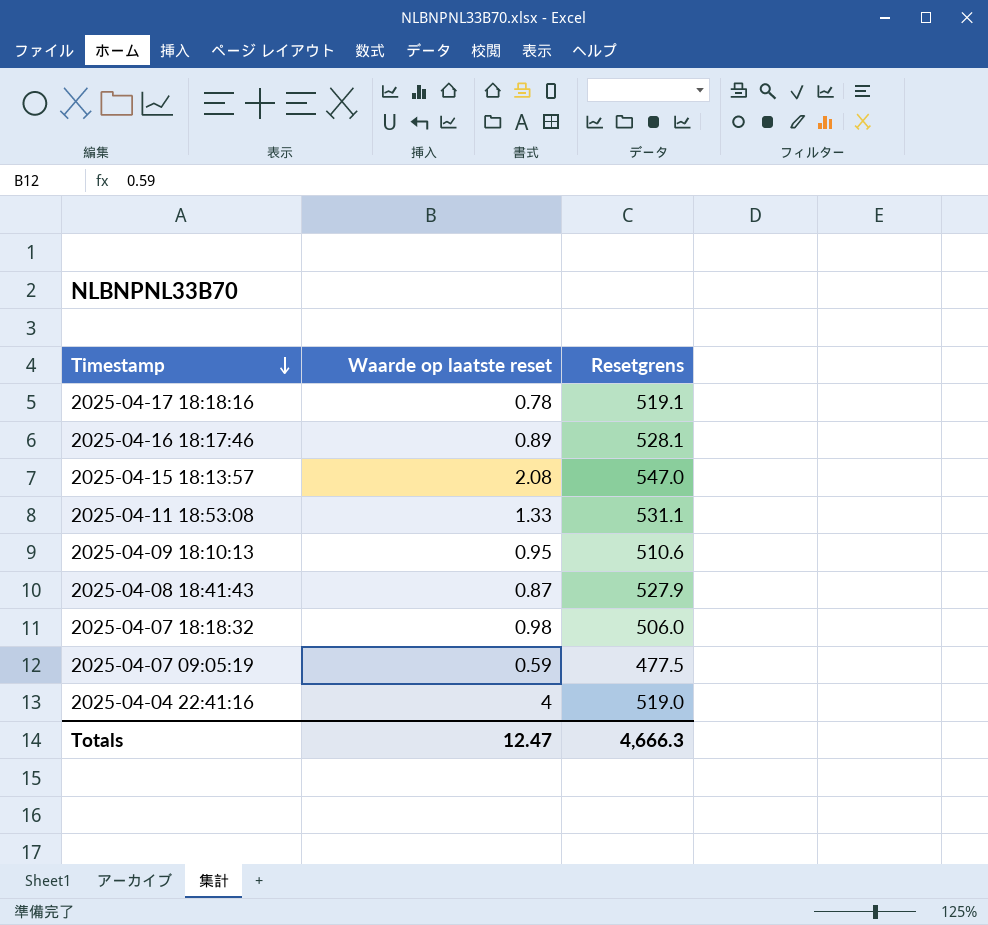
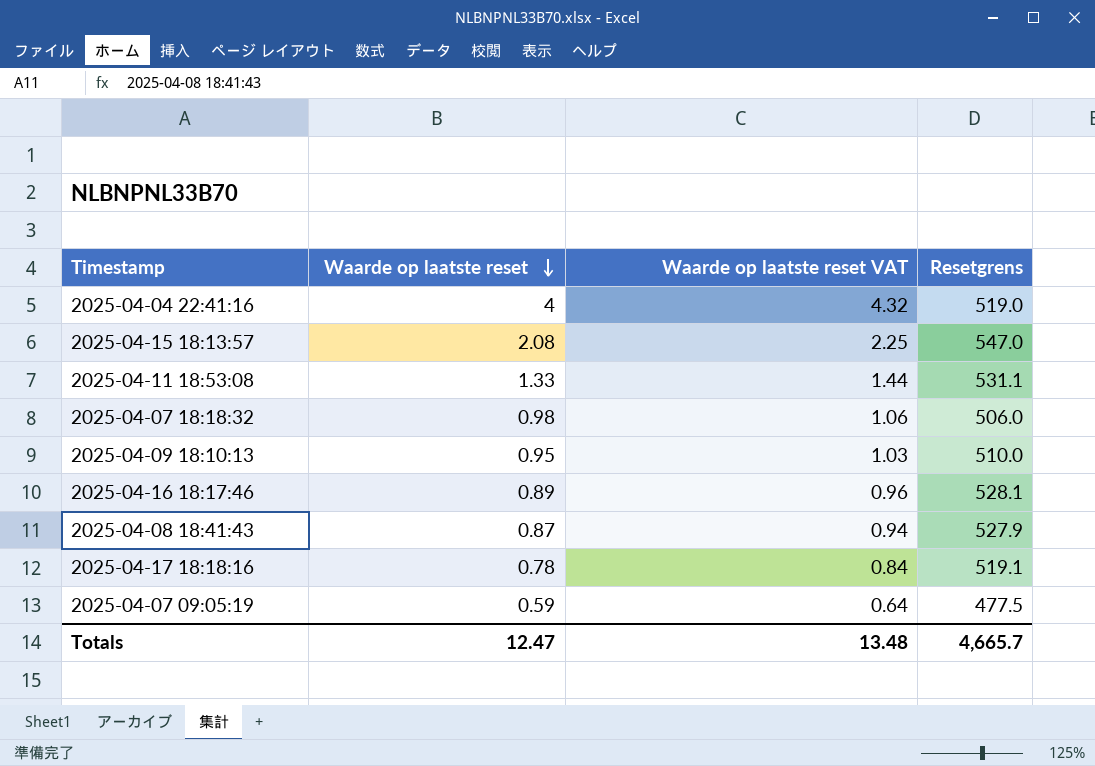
row order: Timestamp descending -> Waarde op laatste reset descending
column Waarde op laatste reset VAT | formula: none -> [Waarde op laatste reset] * 1.08
2025-04-09 18:10:13 | Resetgrens: 510.6 -> 510.0
Totals | Resetgrens: 4,666.3 -> 4,665.7

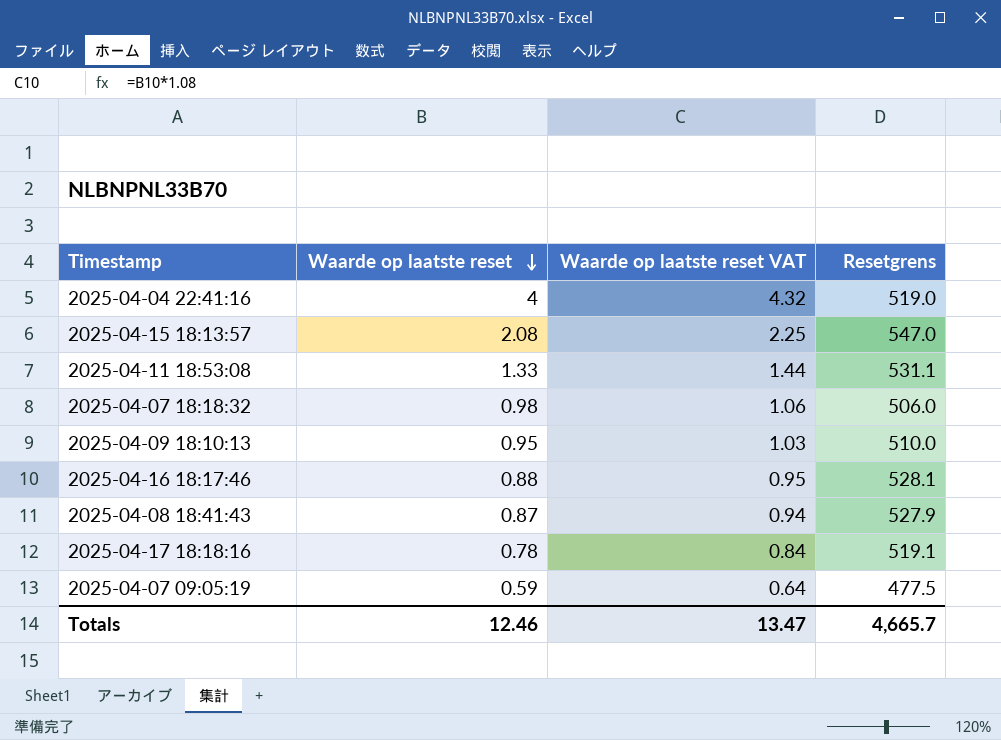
2025-04-16 18:17:46 | Waarde op laatste reset: 0.89 -> 0.88
2025-04-16 18:17:46 | Waarde op laatste reset VAT: 0.96 -> 0.95
Totals | Waarde op laatste reset: 12.47 -> 12.46
Totals | Waarde op laatste reset VAT: 13.48 -> 13.47

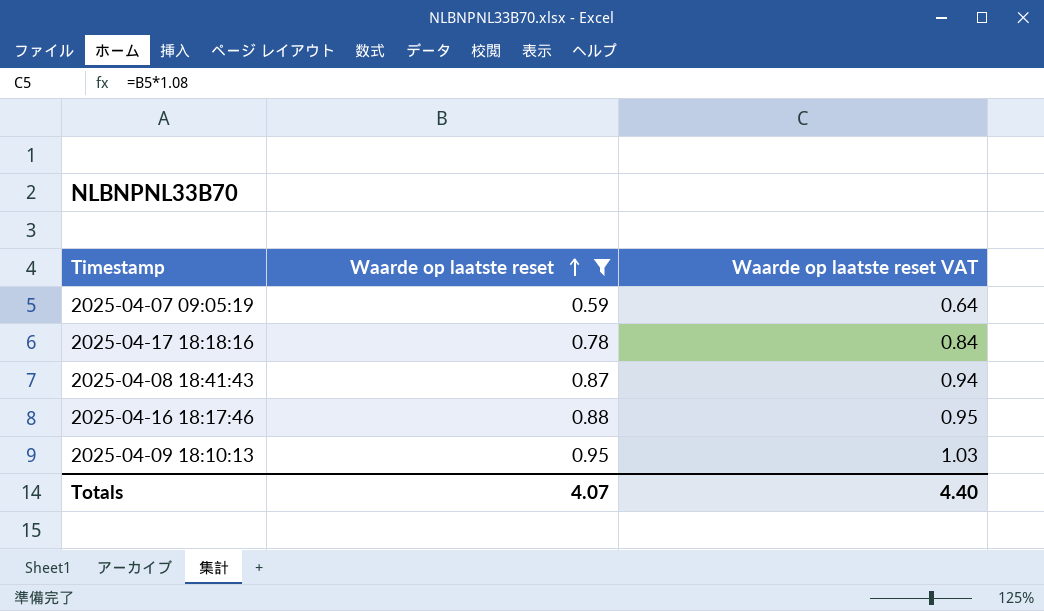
filter: none -> Waarde op laatste reset <= 0.95
row order: Waarde op laatste reset descending -> Waarde op laatste reset ascending
column Resetgrens | position: 4 -> none
Totals | Waarde op laatste reset: 12.46 -> 4.07
Totals | Waarde op laatste reset VAT: 13.47 -> 4.40

